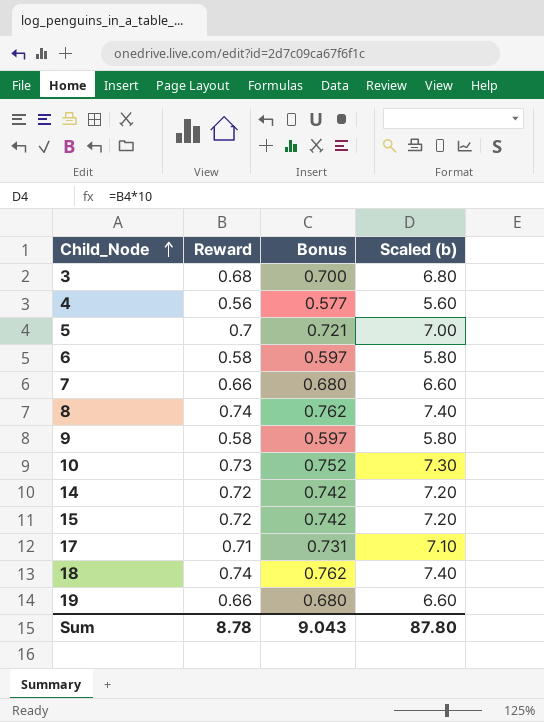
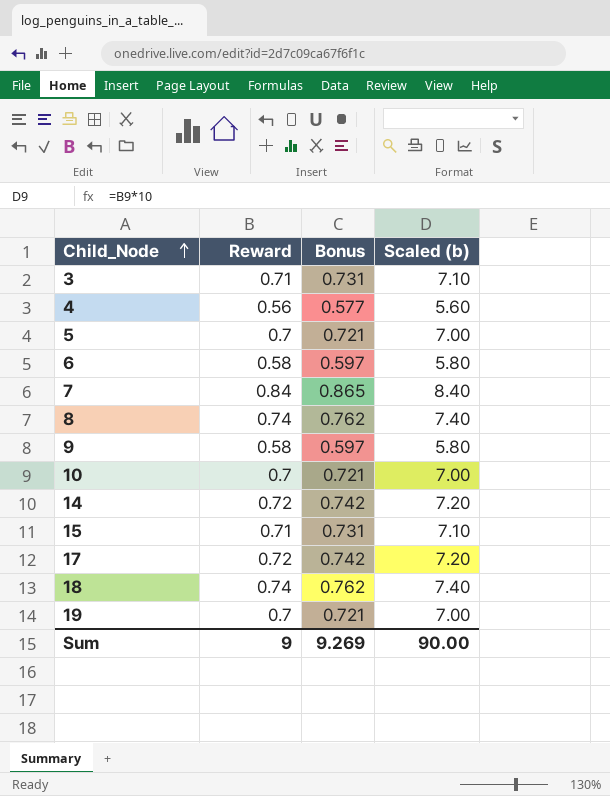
3 | Reward: 0.68 -> 0.71
3 | Bonus: 0.700 -> 0.731
3 | Scaled (b): 6.80 -> 7.10
7 | Reward: 0.66 -> 0.84
7 | Bonus: 0.680 -> 0.865
7 | Scaled (b): 6.60 -> 8.40
10 | Reward: 0.73 -> 0.7
10 | Bonus: 0.752 -> 0.721
10 | Scaled (b): 7.30 -> 7.00
15 | Reward: 0.72 -> 0.71
15 | Bonus: 0.742 -> 0.731
15 | Scaled (b): 7.20 -> 7.10
17 | Reward: 0.71 -> 0.72
17 | Bonus: 0.731 -> 0.742
17 | Scaled (b): 7.10 -> 7.20
19 | Reward: 0.66 -> 0.7
19 | Bonus: 0.680 -> 0.721
19 | Scaled (b): 6.60 -> 7.00
Sum | Reward: 8.78 -> 9
Sum | Bonus: 9.043 -> 9.269
Sum | Scaled (b): 87.80 -> 90.00

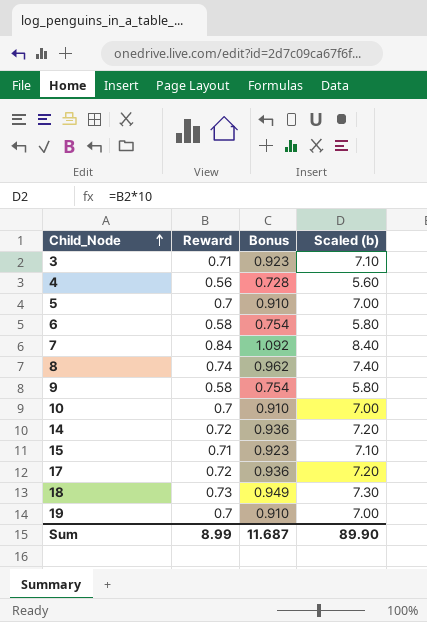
column Bonus | formula: [Reward] * 1.03 -> [Reward] * 1.3
18 | Reward: 0.74 -> 0.73
18 | Scaled (b): 7.40 -> 7.30
Sum | Reward: 9 -> 8.99
Sum | Bonus: 9.269 -> 11.687
Sum | Scaled (b): 90.00 -> 89.90

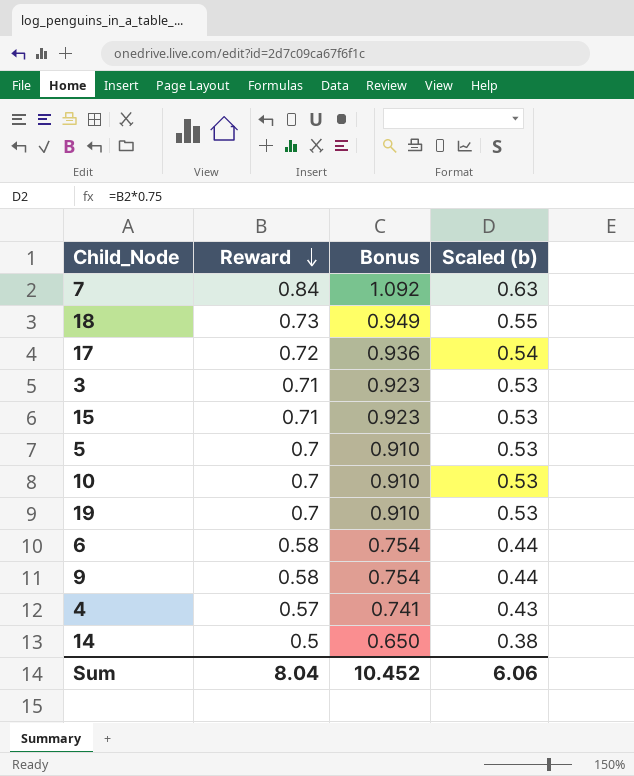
row order: Child_Node ascending -> Reward descending
column Scaled (b) | formula: [Reward] * 10 -> [Reward] * 0.75
row 8: 0.74 | 0.962 | 7.40 -> none
4 | Reward: 0.56 -> 0.57
4 | Bonus: 0.728 -> 0.741
14 | Reward: 0.72 -> 0.5
14 | Bonus: 0.936 -> 0.650
Sum | Reward: 8.99 -> 8.04
Sum | Bonus: 11.687 -> 10.452
Sum | Scaled (b): 89.90 -> 6.06

